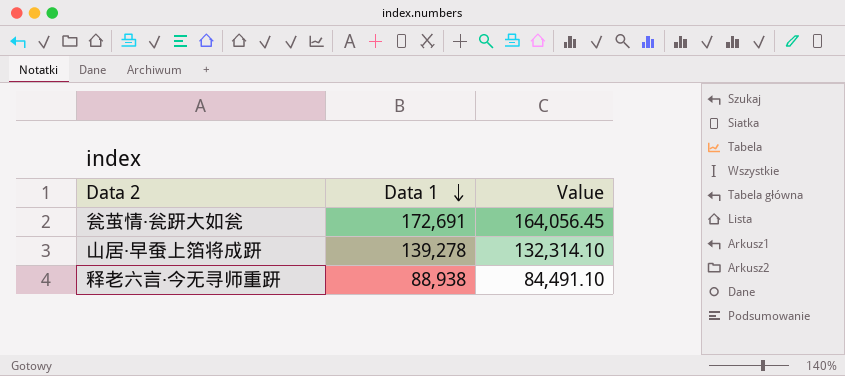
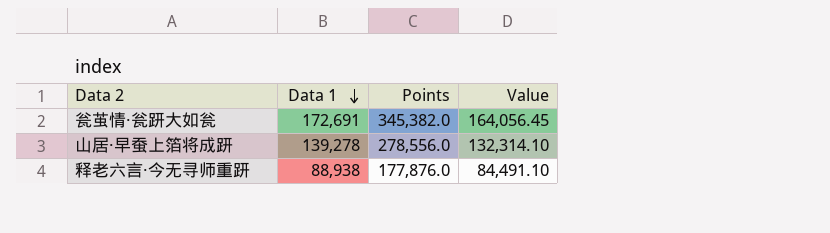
column Points | formula: none -> [Data 1] * 2

